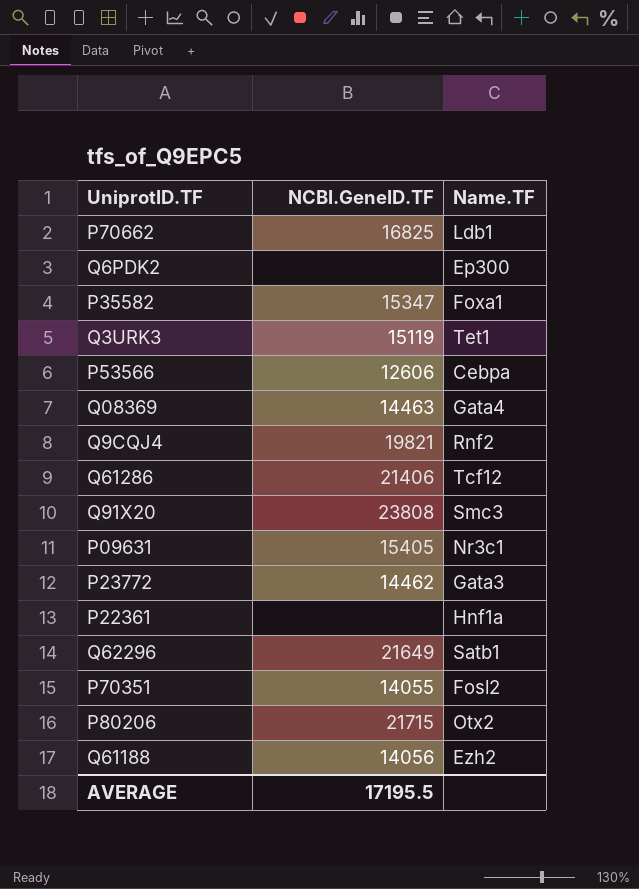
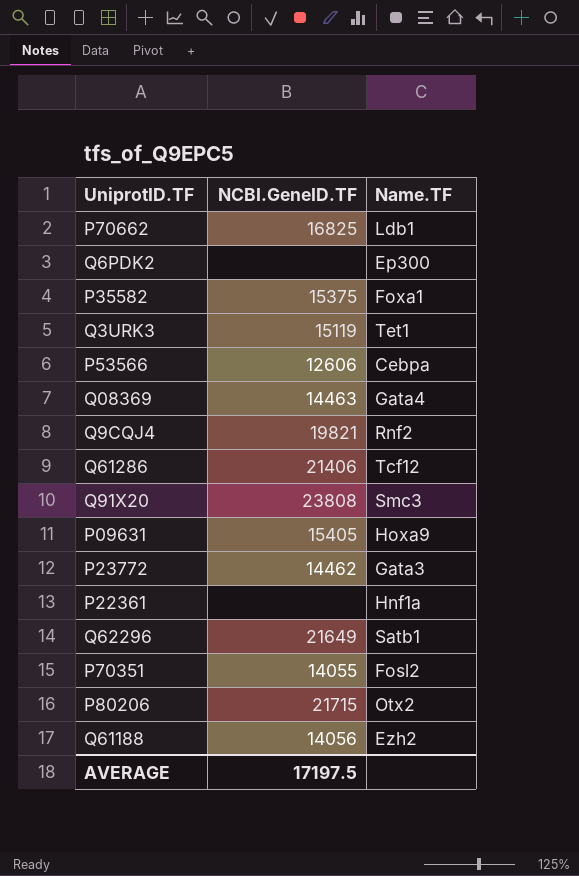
P35582 | NCBI.GeneID.TF: 15347 -> 15375
P09631 | Name.TF: Nr3c1 -> Hoxa9
AVERAGE | NCBI.GeneID.TF: 17195.5 -> 17197.5

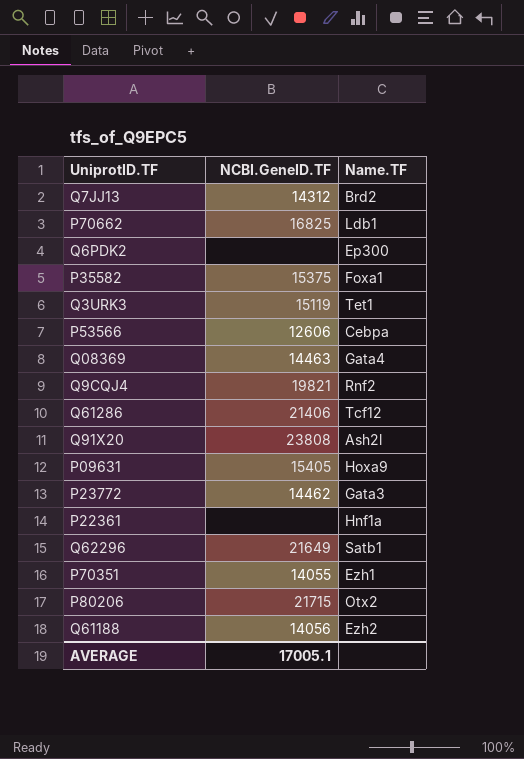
row Q7JJ13: none -> 14312 | Brd2
Q91X20 | Name.TF: Smc3 -> Ash2l
P70351 | Name.TF: Fosl2 -> Ezh1
AVERAGE | NCBI.GeneID.TF: 17197.5 -> 17005.1

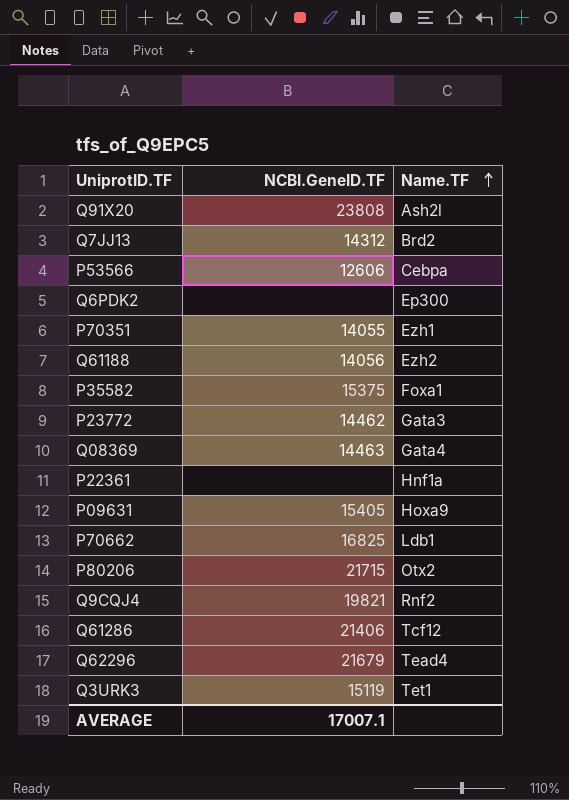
row order: none -> Name.TF ascending
Q62296 | NCBI.GeneID.TF: 21649 -> 21679
Q62296 | Name.TF: Satb1 -> Tead4
AVERAGE | NCBI.GeneID.TF: 17005.1 -> 17007.1

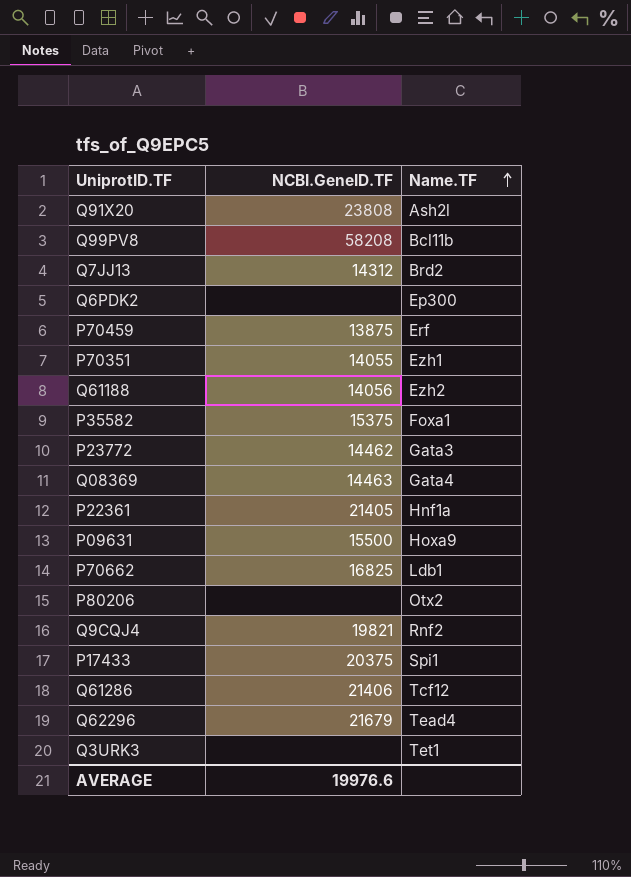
row P53566: 12606 | Cebpa -> none
row Q99PV8: none -> 58208 | Bcl11b
row P70459: none -> 13875 | Erf
P22361 | NCBI.GeneID.TF: none -> 21405
P09631 | NCBI.GeneID.TF: 15405 -> 15500
P80206 | NCBI.GeneID.TF: 21715 -> none
row P17433: none -> 20375 | Spi1
Q3URK3 | NCBI.GeneID.TF: 15119 -> none
AVERAGE | NCBI.GeneID.TF: 17007.1 -> 19976.6

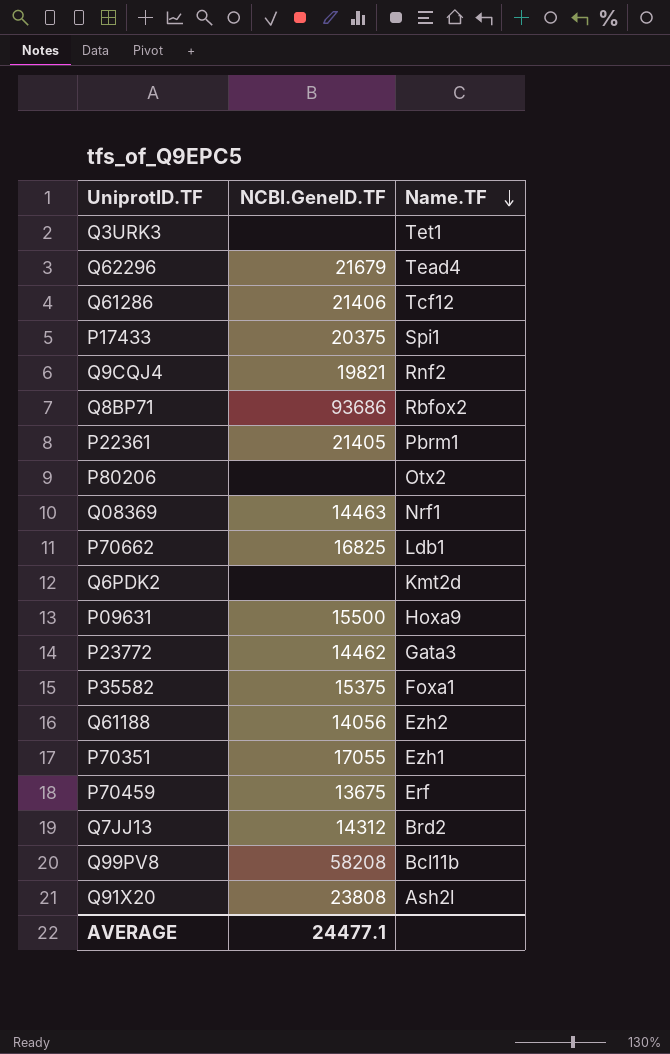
row order: Name.TF ascending -> Name.TF descending
row Q8BP71: none -> 93686 | Rbfox2
P22361 | Name.TF: Hnf1a -> Pbrm1
Q08369 | Name.TF: Gata4 -> Nrf1
Q6PDK2 | Name.TF: Ep300 -> Kmt2d
P70351 | NCBI.GeneID.TF: 14055 -> 17055
P70459 | NCBI.GeneID.TF: 13875 -> 13675
AVERAGE | NCBI.GeneID.TF: 19976.6 -> 24477.1

